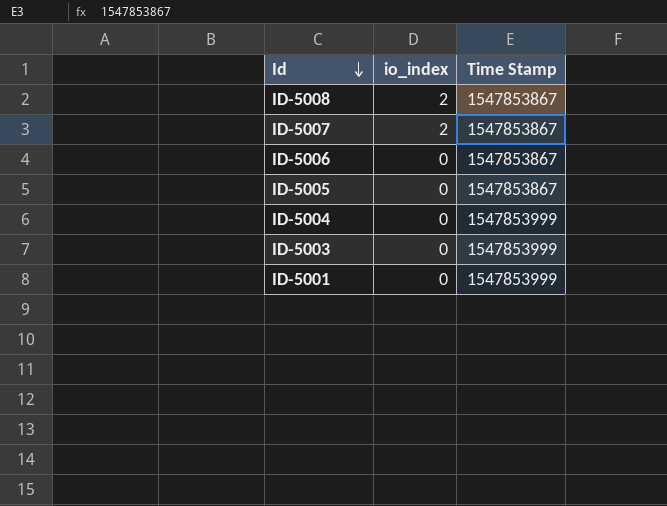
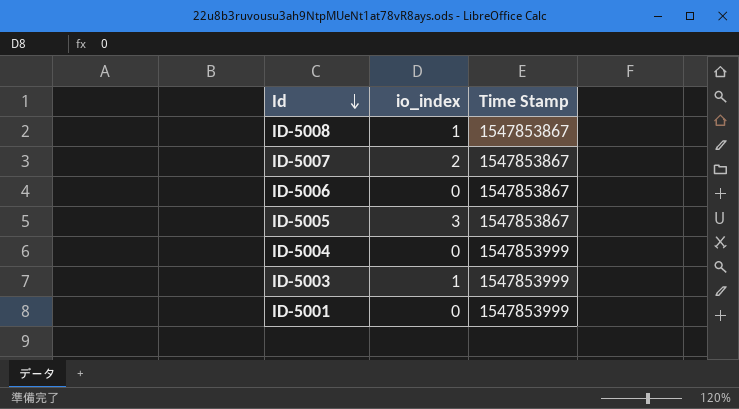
ID-5008 | io_index: 2 -> 1
ID-5005 | io_index: 0 -> 3
ID-5003 | io_index: 0 -> 1

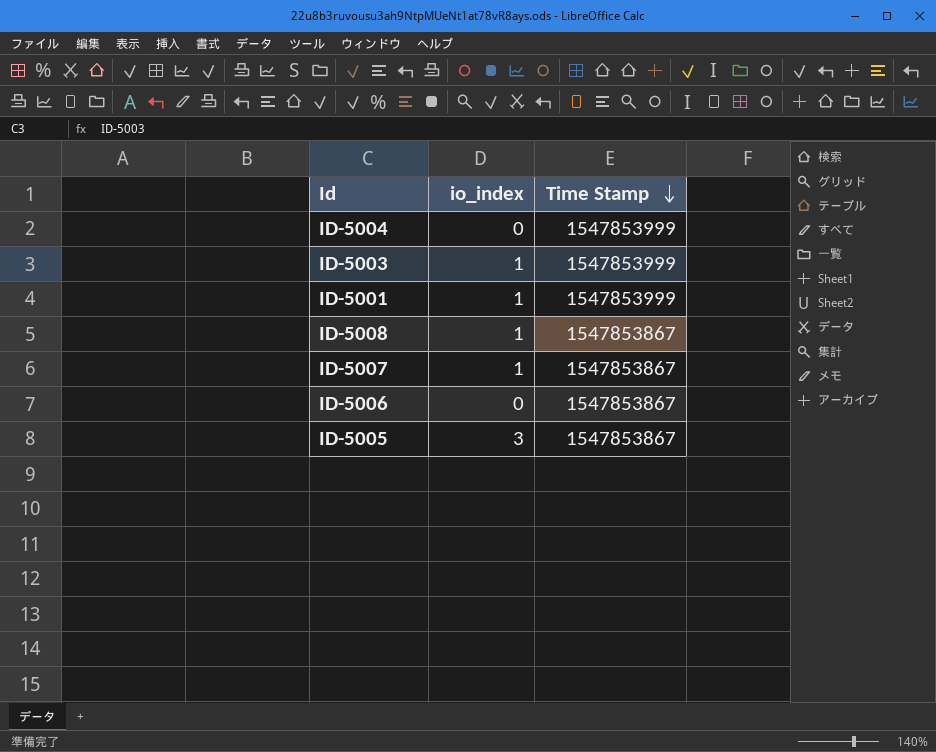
row order: Id descending -> Time Stamp descending
ID-5001 | io_index: 0 -> 1
ID-5007 | io_index: 2 -> 1

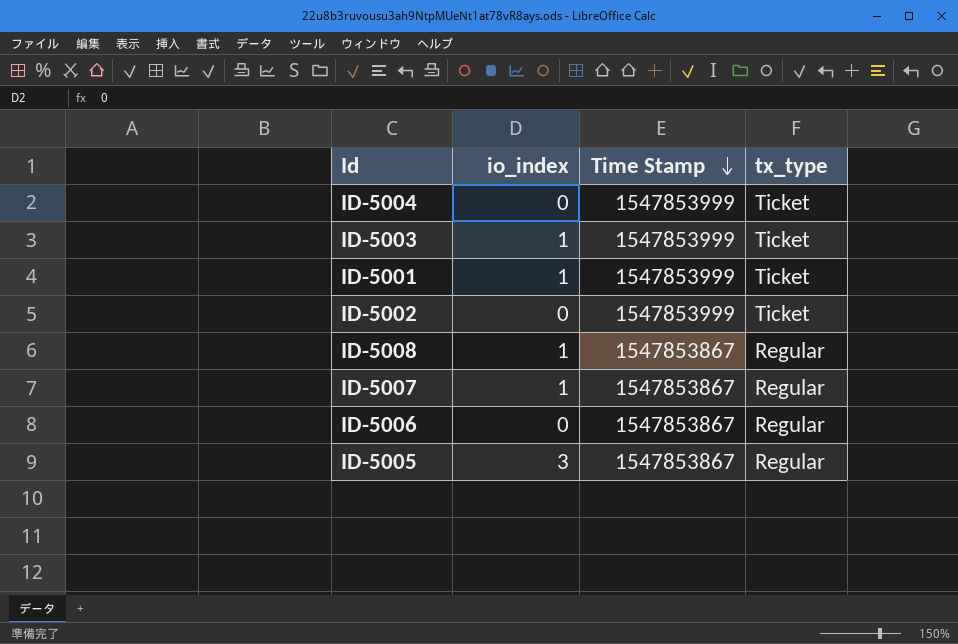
column tx_type | position: none -> 4
row ID-5002: none -> 0 | 1547853999 | Ticket

